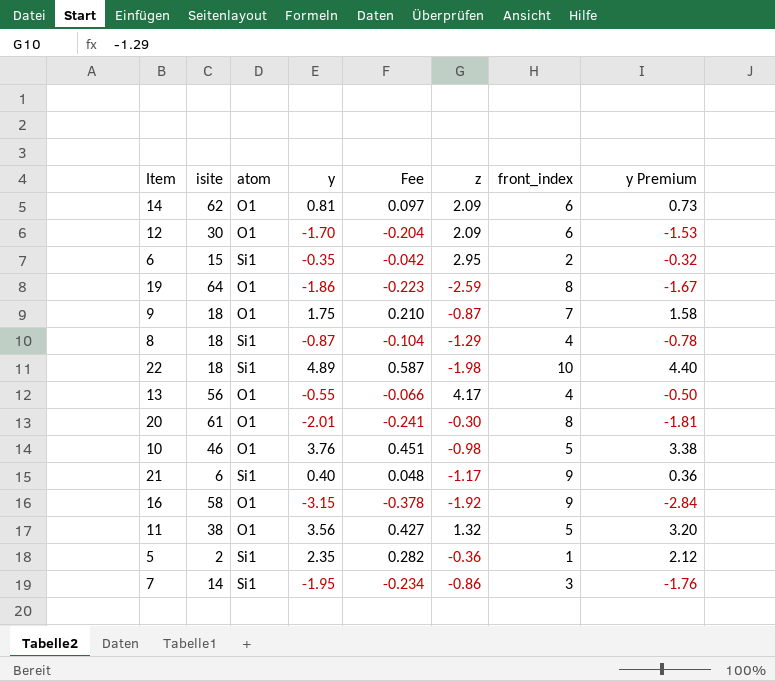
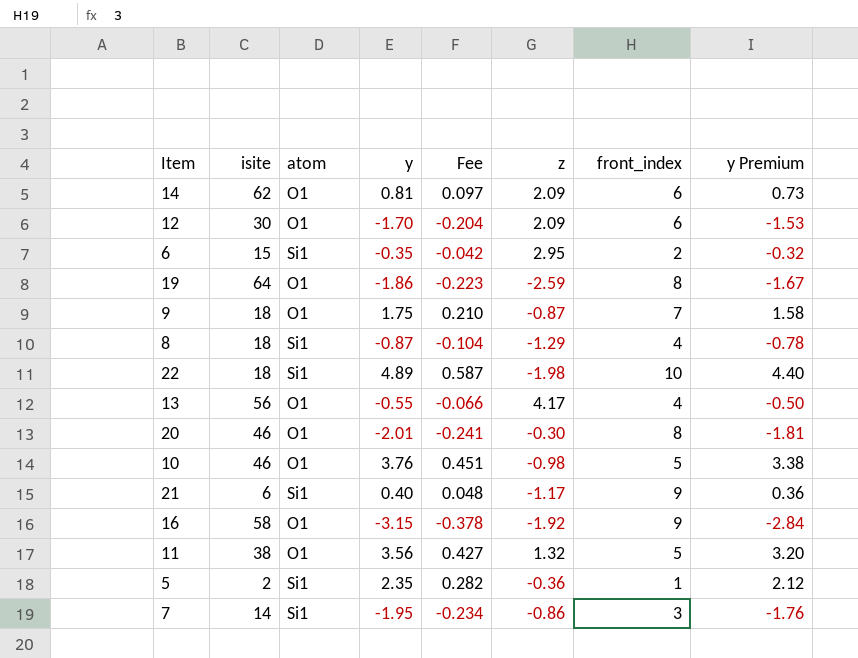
20 | isite: 61 -> 46

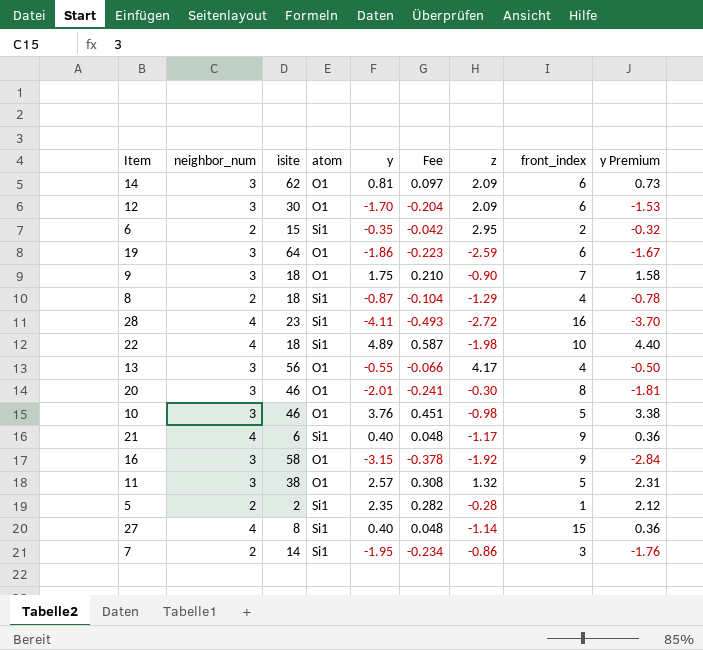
column neighbor_num | position: none -> 2
19 | front_index: 8 -> 6
9 | z: -0.87 -> -0.90
row 28: none -> 4 | 23 | Si1 | -4.11 | -0.493 | -2.72 | 16 | -3.70
11 | y: 3.56 -> 2.57
11 | Fee: 0.427 -> 0.308
11 | y Premium: 3.20 -> 2.31
5 | z: -0.36 -> -0.28
row 27: none -> 4 | 8 | Si1 | 0.40 | 0.048 | -1.14 | 15 | 0.36

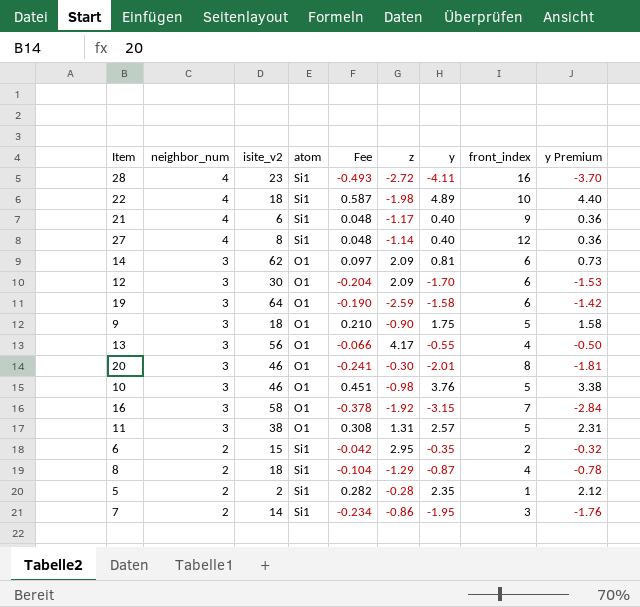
row order: none -> neighbor_num descending
column name: isite -> isite_v2
column y | position: 5 -> 7
27 | front_index: 15 -> 12
19 | Fee: -0.223 -> -0.190
19 | y: -1.86 -> -1.58
19 | y Premium: -1.67 -> -1.42
9 | front_index: 7 -> 5
16 | front_index: 9 -> 7
11 | z: 1.32 -> 1.31

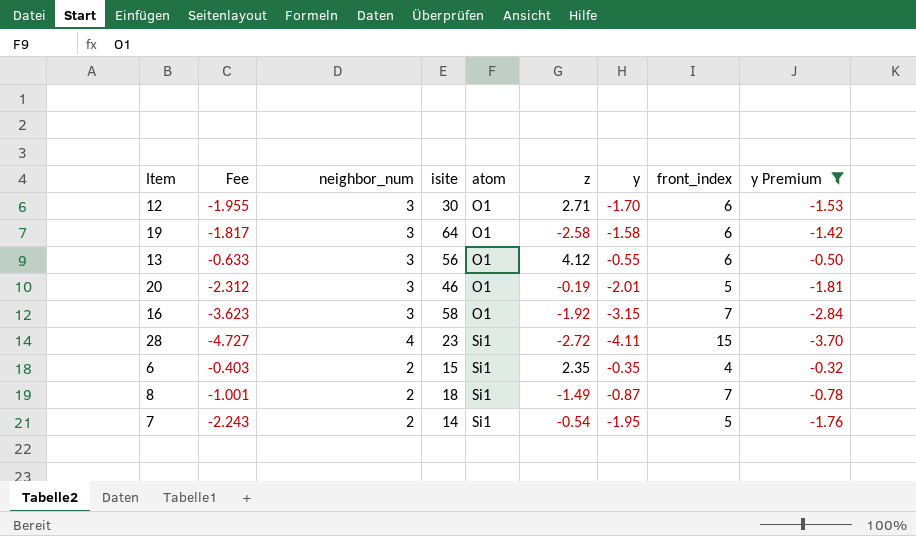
filter: none -> y Premium <= -0.32
row order: neighbor_num descending -> atom ascending
column Fee | formula: [y] * 0.12 -> [y] * 1.15
column Fee | position: 5 -> 2
column name: isite_v2 -> isite
12 | z: 2.09 -> 2.71
19 | z: -2.59 -> -2.58
13 | z: 4.17 -> 4.12
13 | front_index: 4 -> 6
20 | z: -0.30 -> -0.19
20 | front_index: 8 -> 5
28 | front_index: 16 -> 15
6 | z: 2.95 -> 2.35
6 | front_index: 2 -> 4
8 | z: -1.29 -> -1.49
8 | front_index: 4 -> 7
7 | z: -0.86 -> -0.54
7 | front_index: 3 -> 5

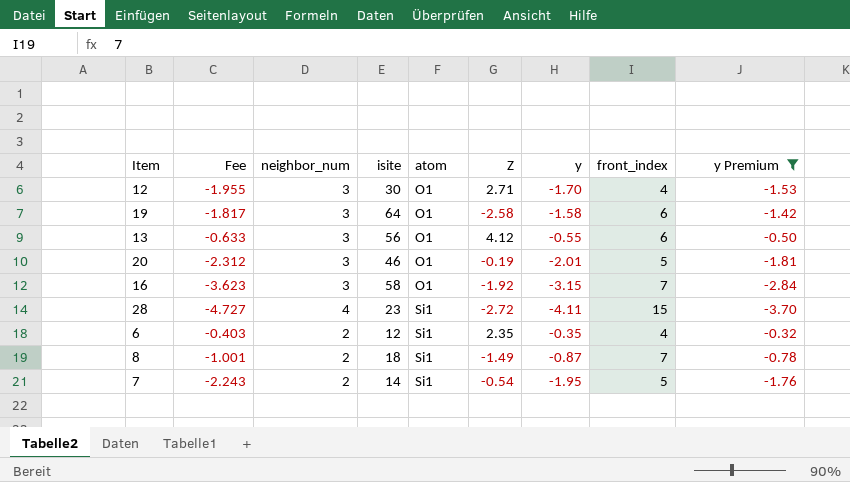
column name: z -> Z
12 | front_index: 6 -> 4
6 | isite: 15 -> 12

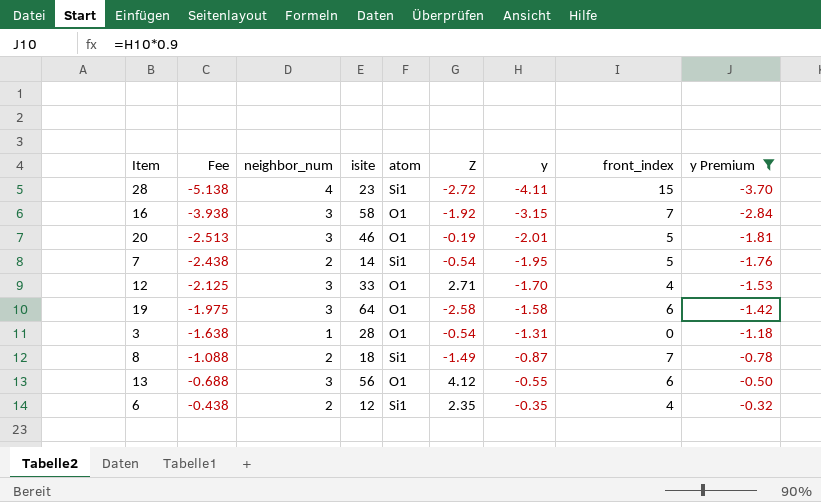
row order: atom ascending -> Fee ascending
column Fee | formula: [y] * 1.15 -> [y] * 1.25
12 | isite: 30 -> 33
row 3: none -> -1.638 | 1 | 28 | O1 | -0.54 | -1.31 | 0 | -1.18

